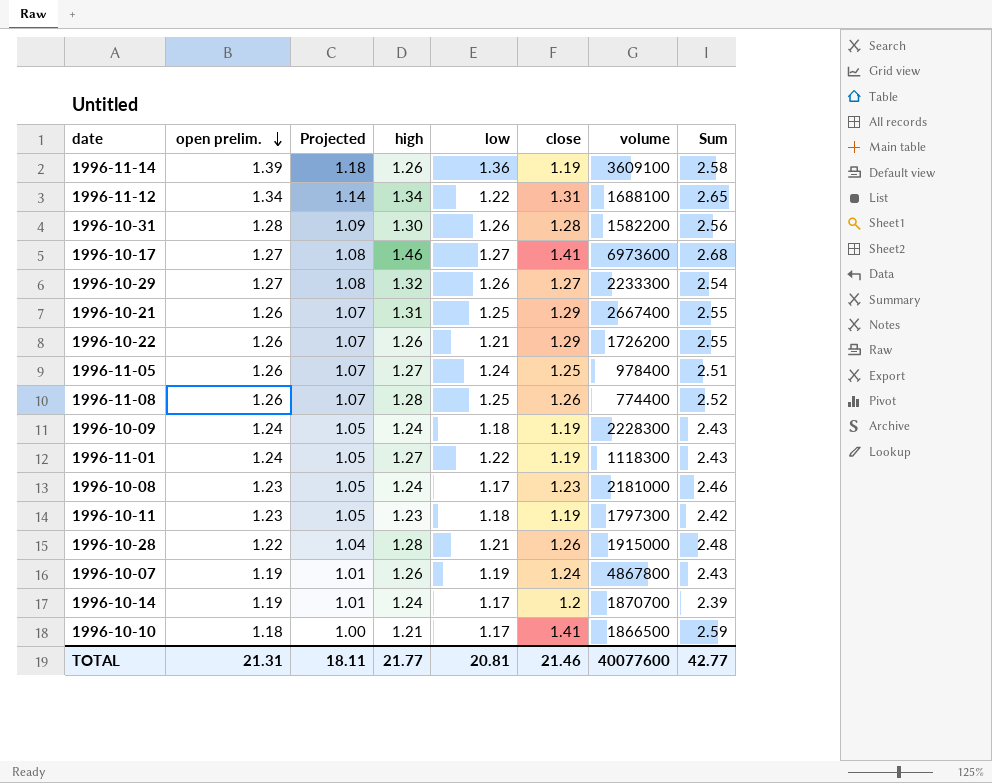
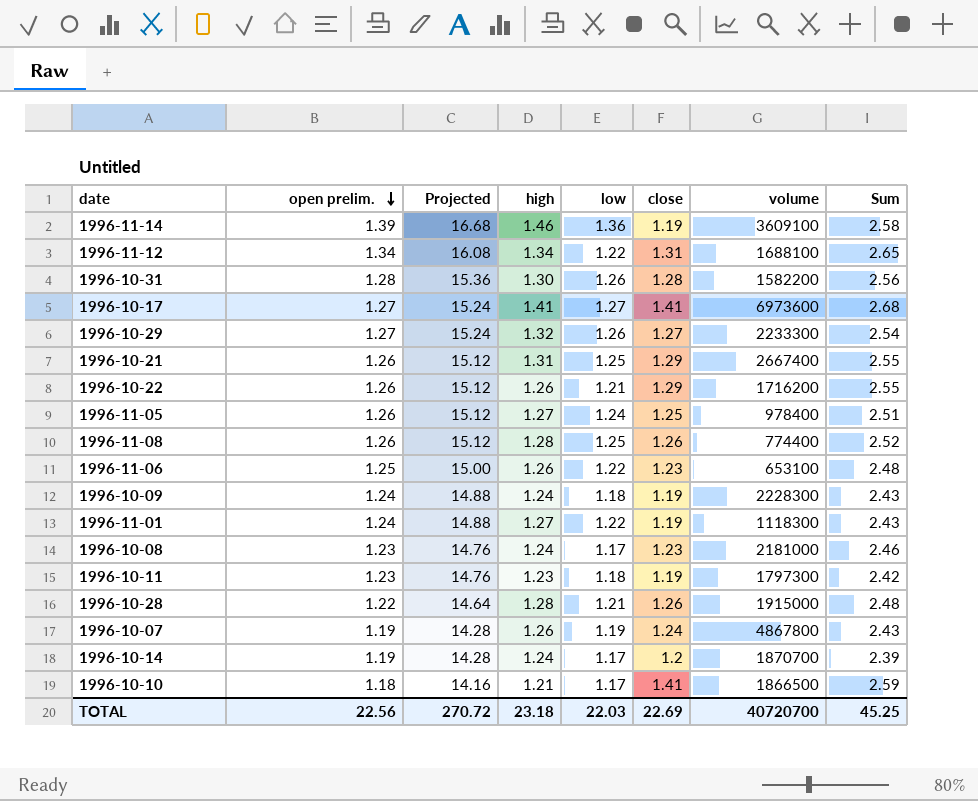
column Projected | formula: [open prelim.] * 0.85 -> [open prelim.] * 12
1996-11-14 | high: 1.26 -> 1.46
1996-10-17 | high: 1.46 -> 1.41
1996-10-22 | volume: 1726200 -> 1716200
row 1996-11-06: none -> 1.25 | 15.00 | 1.26 | 1.22 | 1.23 | 653100 | 2.48
TOTAL | open prelim.: 21.31 -> 22.56
TOTAL | Projected: 18.11 -> 270.72
TOTAL | high: 21.77 -> 23.18
TOTAL | low: 20.81 -> 22.03
TOTAL | close: 21.46 -> 22.69
TOTAL | volume: 40077600 -> 40720700
TOTAL | Sum: 42.77 -> 45.25

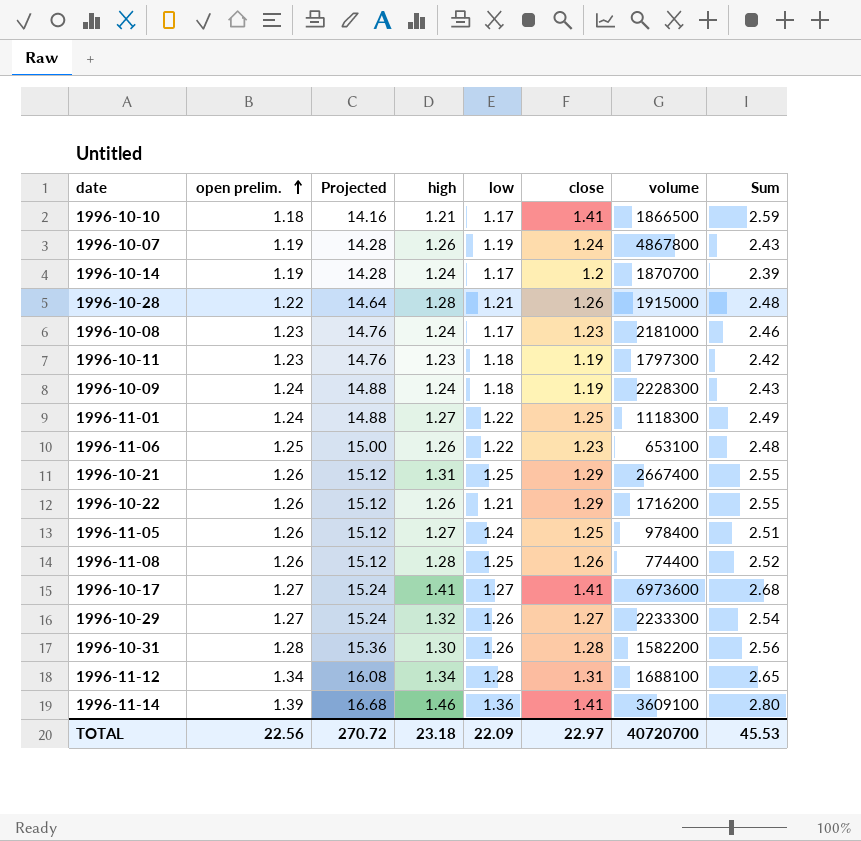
row order: open prelim. descending -> open prelim. ascending
1996-11-01 | close: 1.19 -> 1.25
1996-11-01 | Sum: 2.43 -> 2.49
1996-11-12 | low: 1.22 -> 1.28
1996-11-14 | close: 1.19 -> 1.41
1996-11-14 | Sum: 2.58 -> 2.80
TOTAL | low: 22.03 -> 22.09
TOTAL | close: 22.69 -> 22.97
TOTAL | Sum: 45.25 -> 45.53

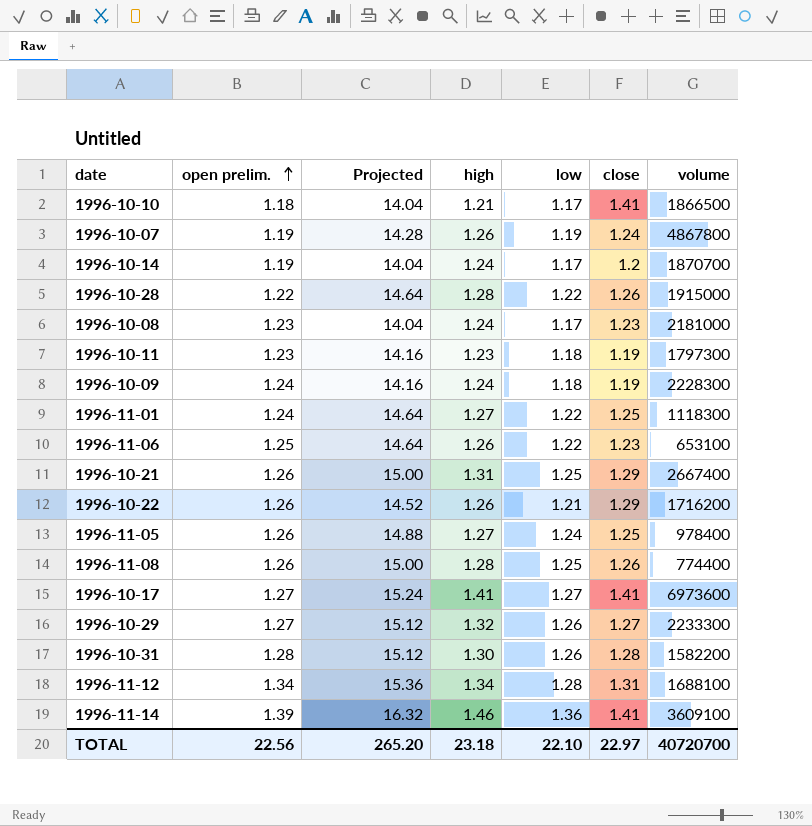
column Sum | formula: [open prelim.] + [close] -> none
column Projected | formula: [open prelim.] * 12 -> [low] * 12
1996-10-28 | low: 1.21 -> 1.22
TOTAL | Projected: 270.72 -> 265.20
TOTAL | low: 22.09 -> 22.10

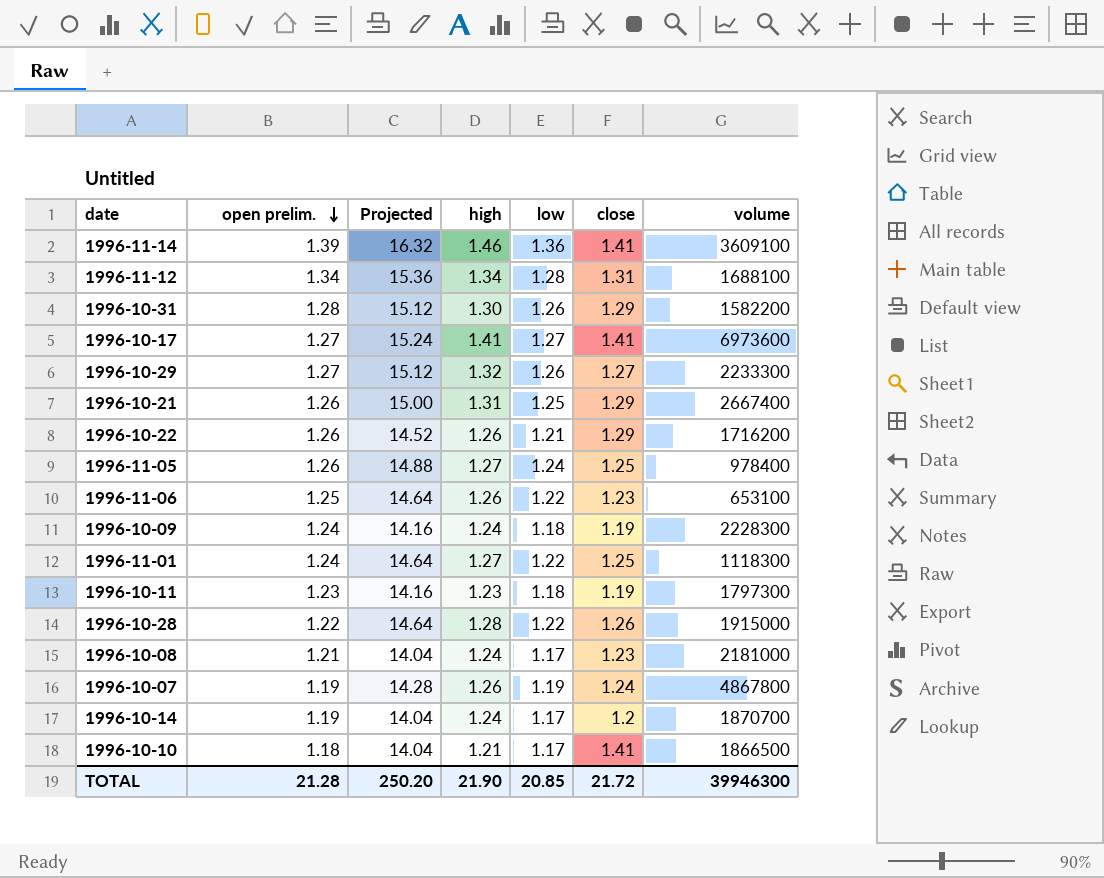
row order: open prelim. ascending -> open prelim. descending
row 1996-11-08: 1.26 | 15.00 | 1.28 | 1.25 | 1.26 | 774400 -> none
1996-10-31 | close: 1.28 -> 1.29
1996-10-08 | open prelim.: 1.23 -> 1.21
TOTAL | open prelim.: 22.56 -> 21.28
TOTAL | Projected: 265.20 -> 250.20
TOTAL | high: 23.18 -> 21.90
TOTAL | low: 22.10 -> 20.85
TOTAL | close: 22.97 -> 21.72
TOTAL | volume: 40720700 -> 39946300

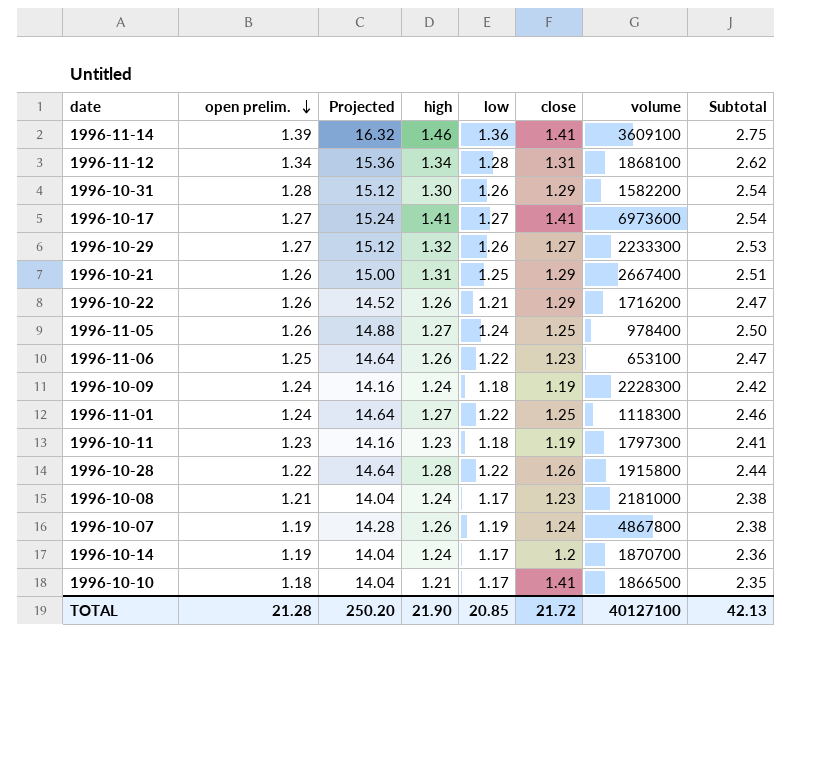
column Subtotal | formula: none -> [open prelim.] + [low]
1996-11-12 | volume: 1688100 -> 1868100
1996-10-28 | volume: 1915000 -> 1915800
TOTAL | volume: 39946300 -> 40127100

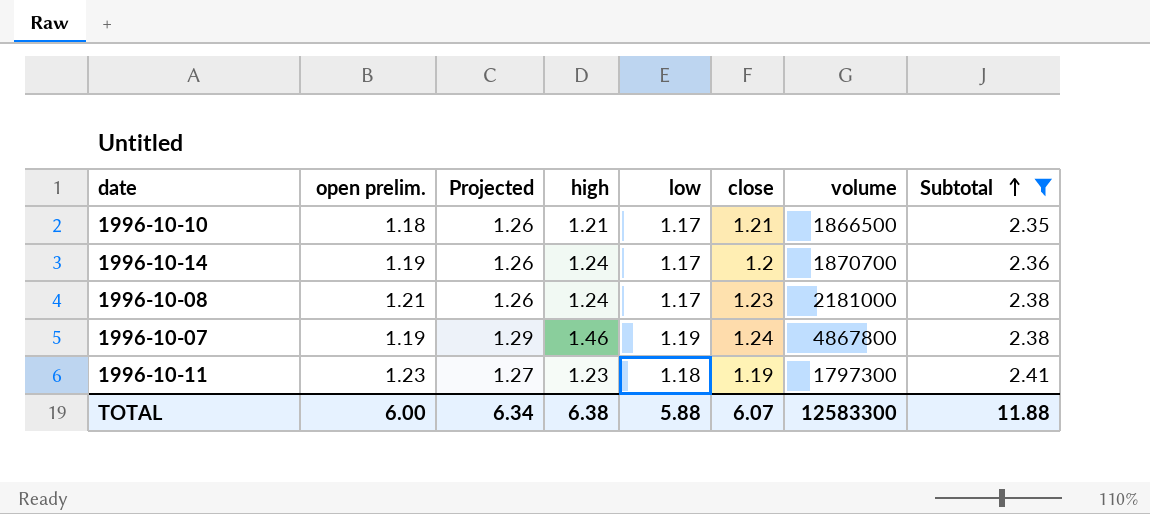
filter: none -> Subtotal <= 2.41
row order: open prelim. descending -> Subtotal ascending
column Projected | formula: [low] * 12 -> [low] * 1.08
1996-10-10 | close: 1.41 -> 1.21
1996-10-07 | high: 1.26 -> 1.46
TOTAL | open prelim.: 21.28 -> 6.00
TOTAL | Projected: 250.20 -> 6.34
TOTAL | high: 21.90 -> 6.38
TOTAL | low: 20.85 -> 5.88
TOTAL | close: 21.72 -> 6.07
TOTAL | volume: 40127100 -> 12583300
TOTAL | Subtotal: 42.13 -> 11.88

